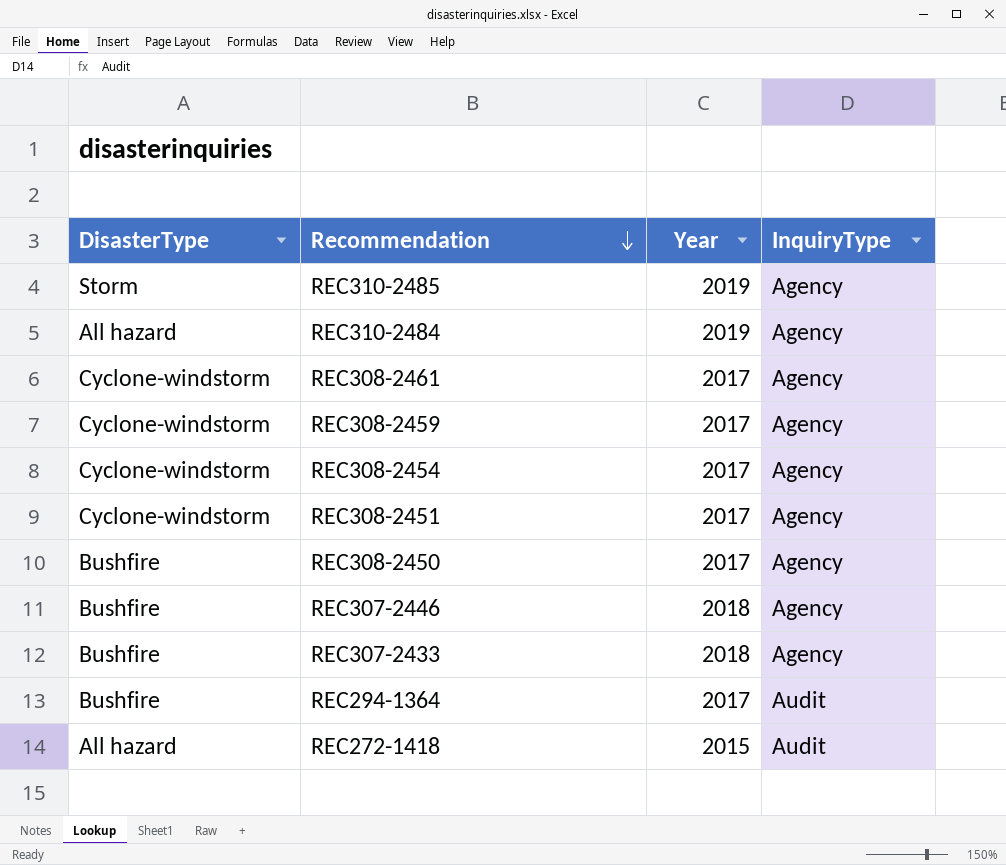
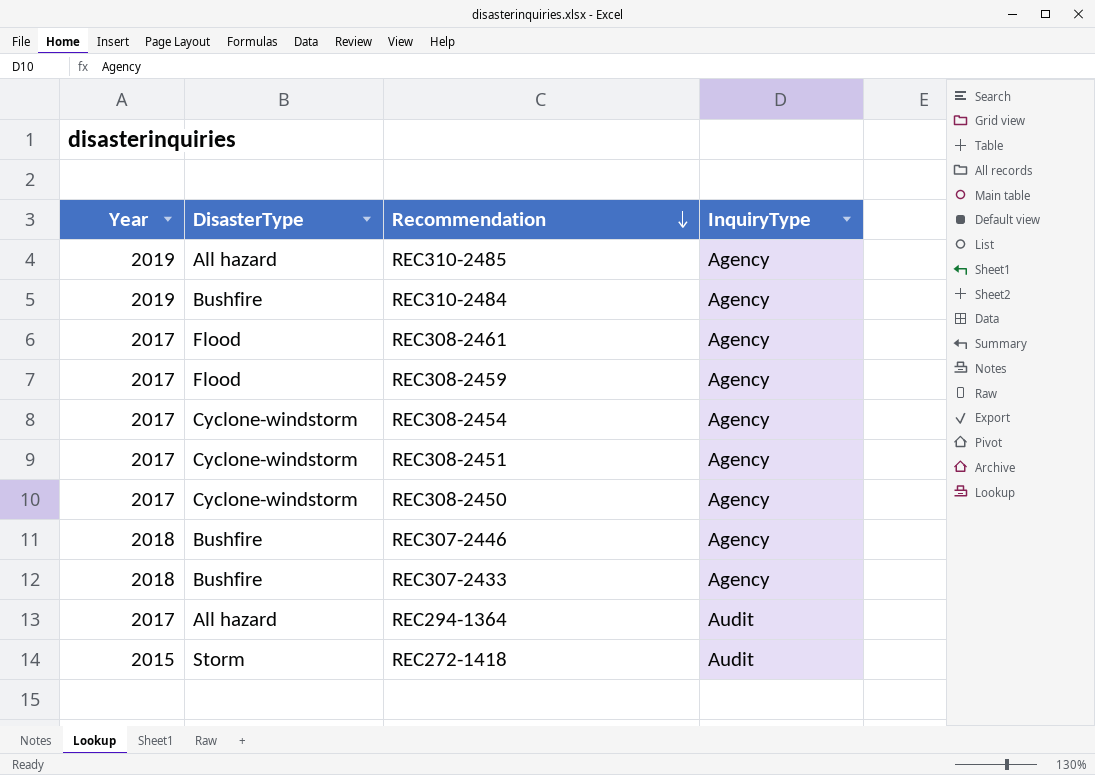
column Year | position: 3 -> 1
REC310-2485 | DisasterType: Storm -> All hazard
REC310-2484 | DisasterType: All hazard -> Bushfire
REC308-2461 | DisasterType: Cyclone-windstorm -> Flood
REC308-2459 | DisasterType: Cyclone-windstorm -> Flood
REC308-2450 | DisasterType: Bushfire -> Cyclone-windstorm
REC294-1364 | DisasterType: Bushfire -> All hazard
REC272-1418 | DisasterType: All hazard -> Storm

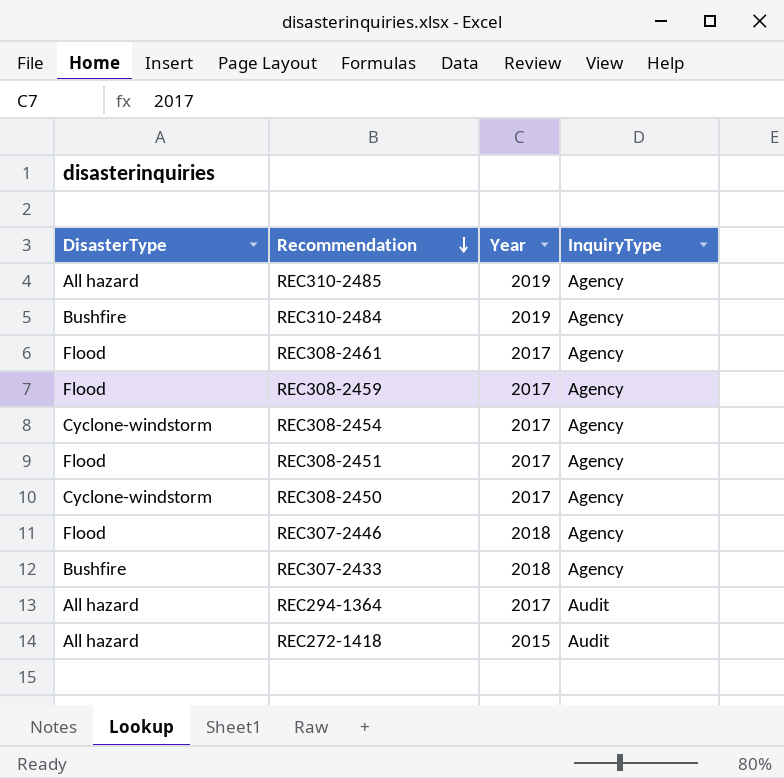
column Year | position: 1 -> 3
REC308-2451 | DisasterType: Cyclone-windstorm -> Flood
REC307-2446 | DisasterType: Bushfire -> Flood
REC272-1418 | DisasterType: Storm -> All hazard

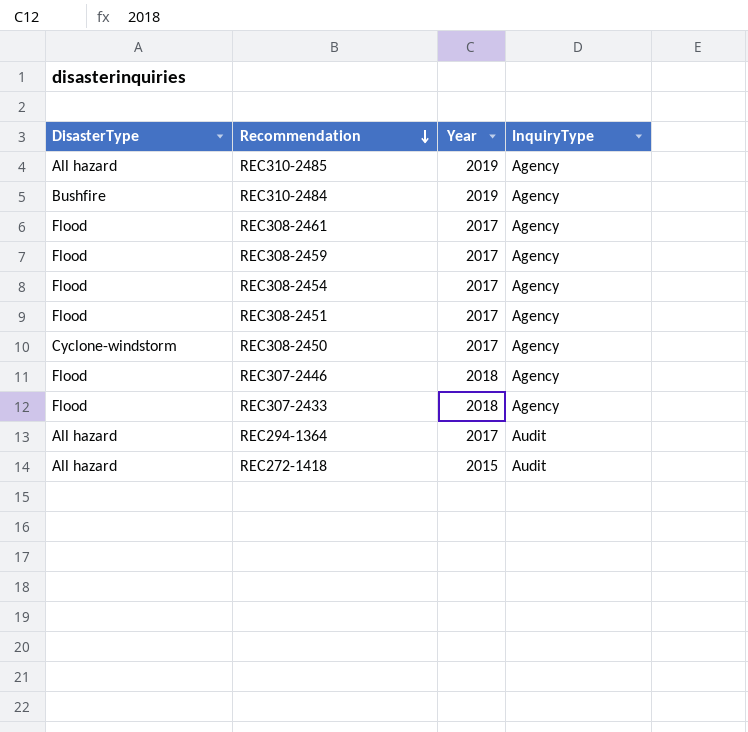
REC308-2454 | DisasterType: Cyclone-windstorm -> Flood
REC307-2433 | DisasterType: Bushfire -> Flood

